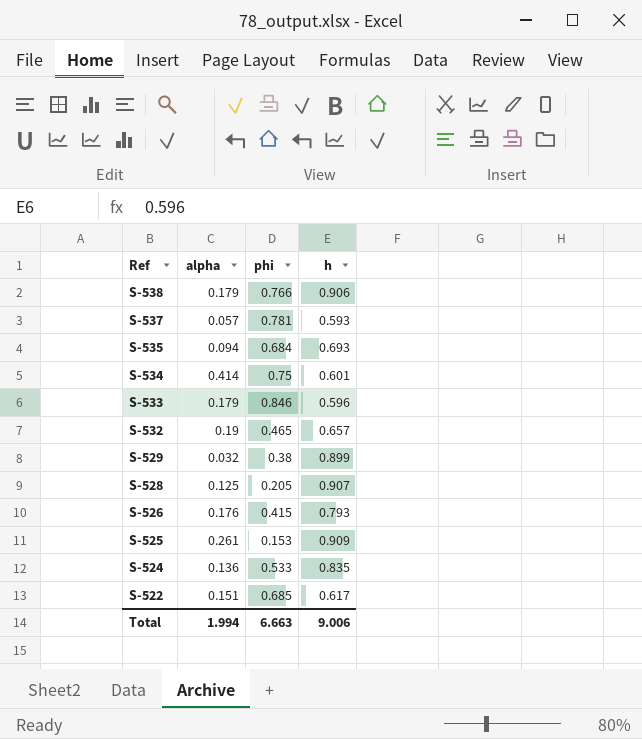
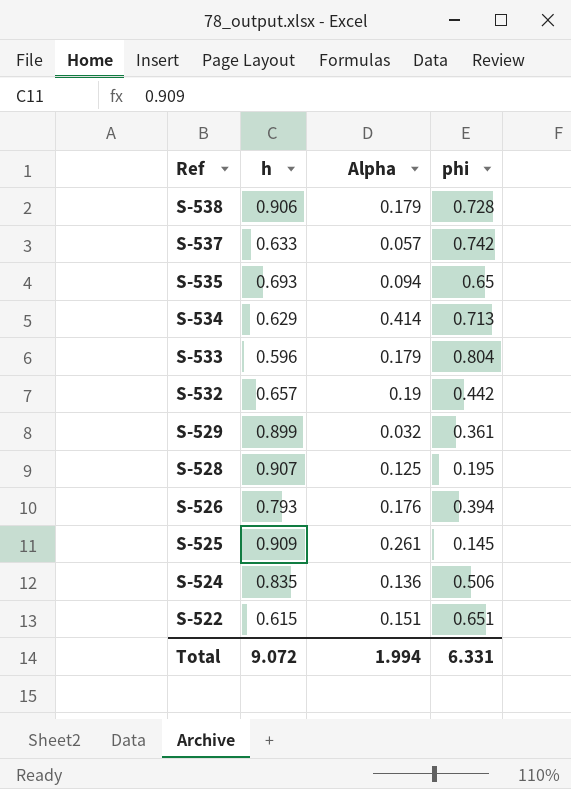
column h | position: 4 -> 2
column name: alpha -> Alpha
S-538 | phi: 0.766 -> 0.728
S-537 | h: 0.593 -> 0.633
S-537 | phi: 0.781 -> 0.742
S-535 | phi: 0.684 -> 0.65
S-534 | h: 0.601 -> 0.629
S-534 | phi: 0.75 -> 0.713
S-533 | phi: 0.846 -> 0.804
S-532 | phi: 0.465 -> 0.442
S-529 | phi: 0.38 -> 0.361
S-528 | phi: 0.205 -> 0.195
S-526 | phi: 0.415 -> 0.394
S-525 | phi: 0.153 -> 0.145
S-524 | phi: 0.533 -> 0.506
S-522 | h: 0.617 -> 0.615
S-522 | phi: 0.685 -> 0.651
Total | h: 9.006 -> 9.072
Total | phi: 6.663 -> 6.331

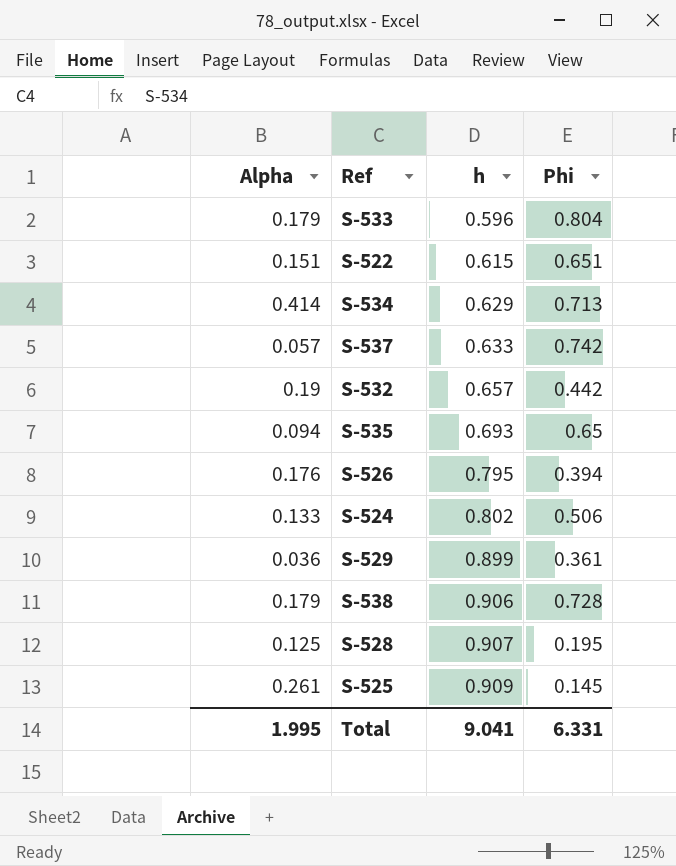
row order: Ref descending -> h ascending
column Alpha | position: 3 -> 1
column name: phi -> Phi
S-526 | h: 0.793 -> 0.795
S-524 | Alpha: 0.136 -> 0.133
S-524 | h: 0.835 -> 0.802
S-529 | Alpha: 0.032 -> 0.036
Total | Alpha: 1.994 -> 1.995
Total | h: 9.072 -> 9.041

